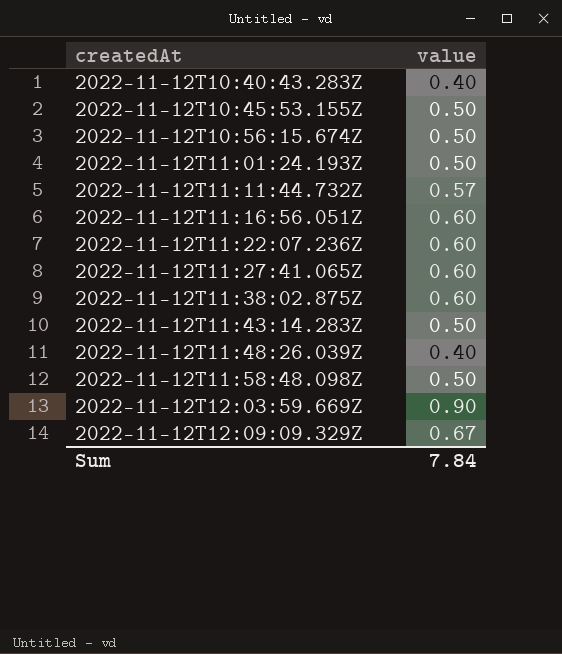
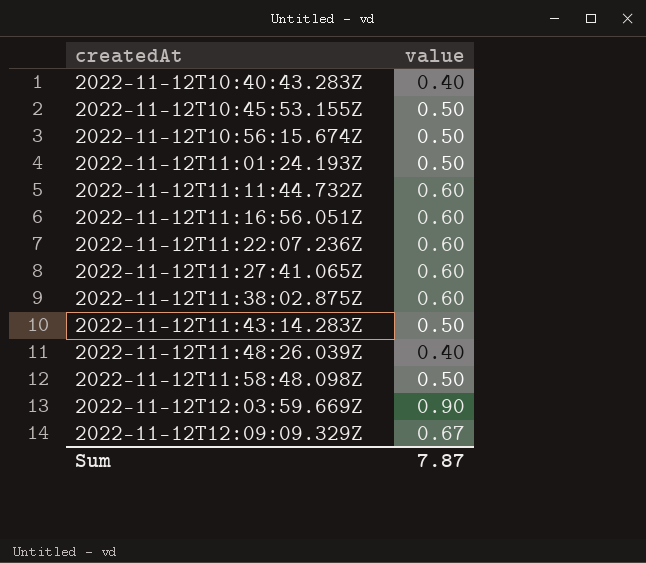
2022-11-12T11:11:44.732Z | value: 0.57 -> 0.60
Sum | value: 7.84 -> 7.87

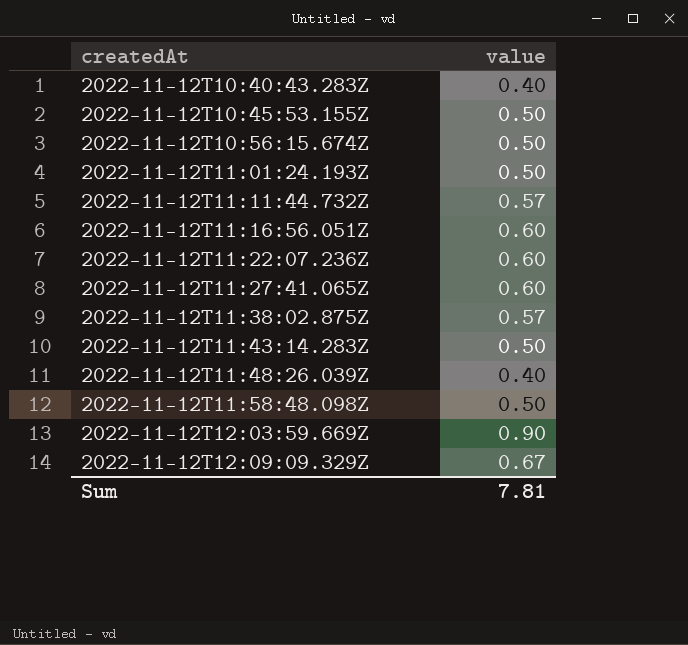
2022-11-12T11:11:44.732Z | value: 0.60 -> 0.57
2022-11-12T11:38:02.875Z | value: 0.60 -> 0.57
Sum | value: 7.87 -> 7.81

